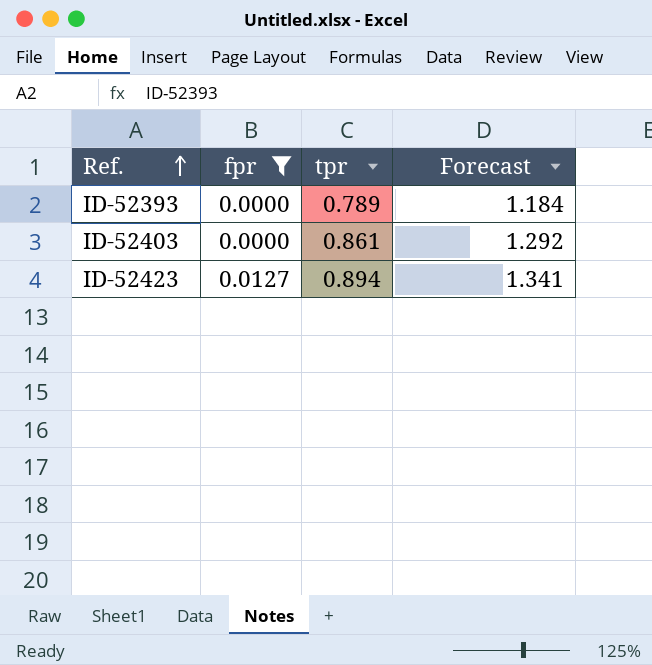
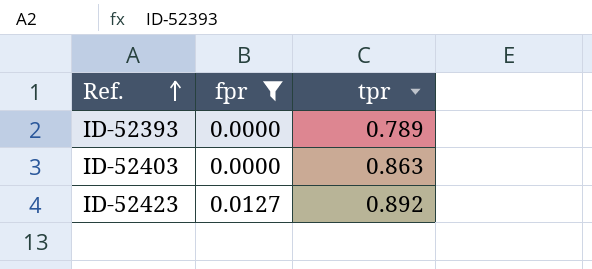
column Forecast | formula: [tpr] * 1.5 -> none
ID-52403 | tpr: 0.861 -> 0.863
ID-52423 | tpr: 0.894 -> 0.892

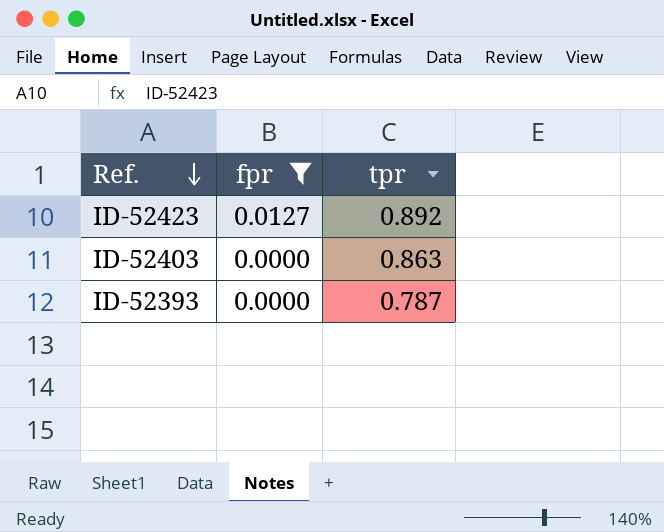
row order: Ref. ascending -> Ref. descending
ID-52393 | tpr: 0.789 -> 0.787

